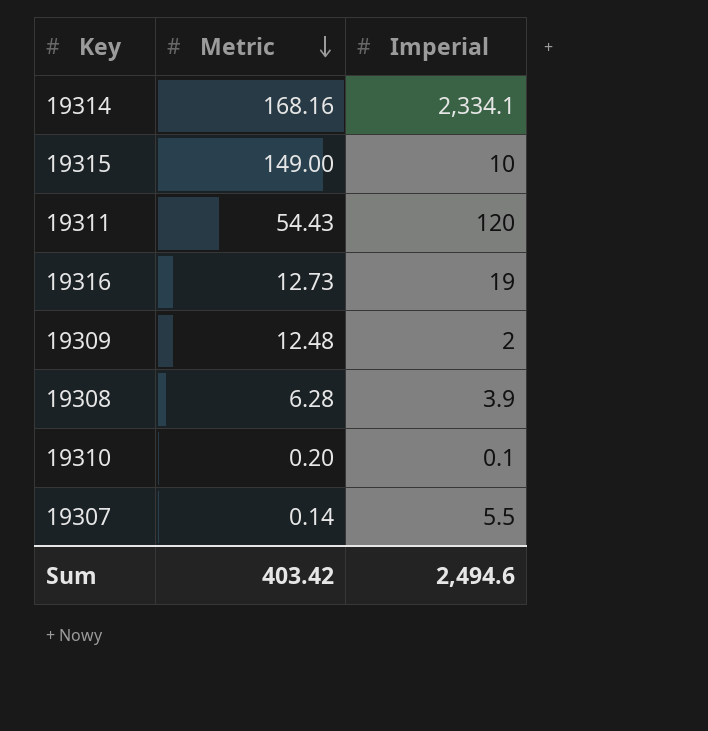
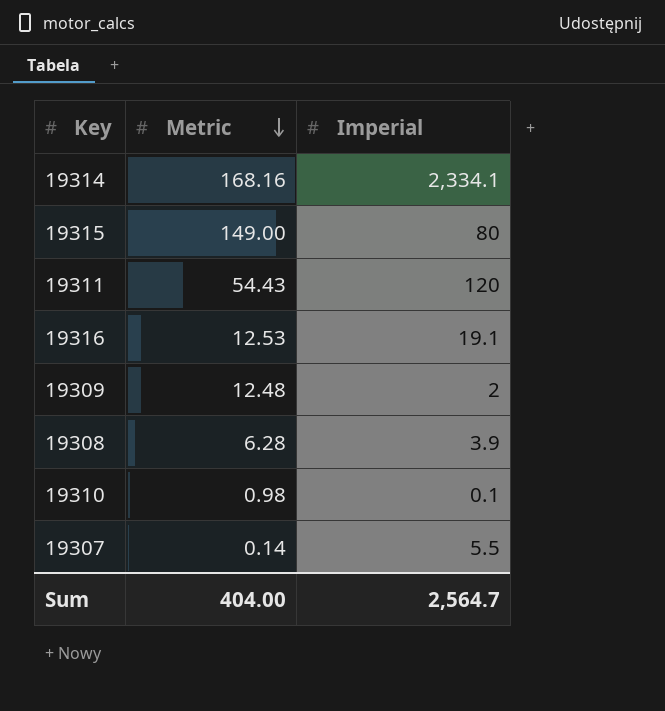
19315 | Imperial: 10 -> 80
19316 | Metric: 12.73 -> 12.53
19316 | Imperial: 19 -> 19.1
19310 | Metric: 0.20 -> 0.98
Sum | Metric: 403.42 -> 404.00
Sum | Imperial: 2,494.6 -> 2,564.7

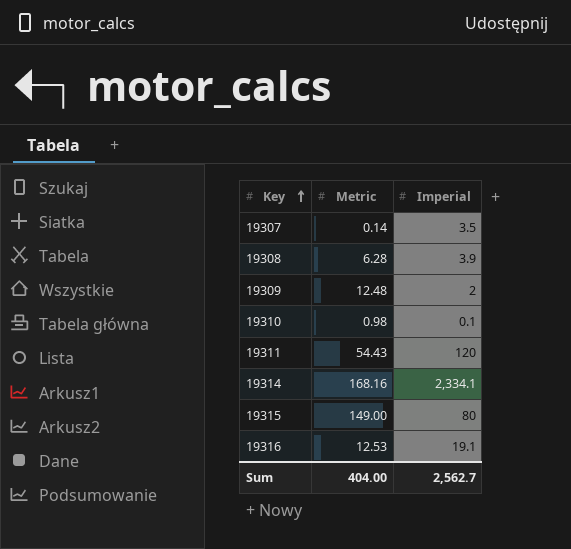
row order: Metric descending -> Key ascending
19307 | Imperial: 5.5 -> 3.5
Sum | Imperial: 2,564.7 -> 2,562.7

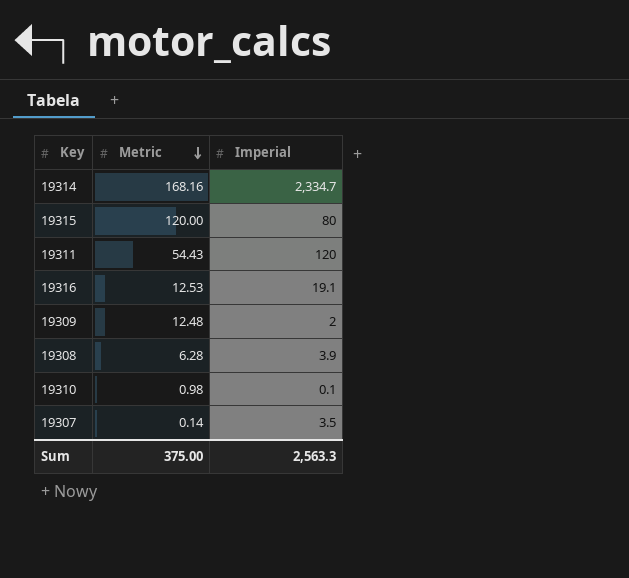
row order: Key ascending -> Metric descending
19314 | Imperial: 2,334.1 -> 2,334.7
19315 | Metric: 149.00 -> 120.00
Sum | Metric: 404.00 -> 375.00
Sum | Imperial: 2,562.7 -> 2,563.3

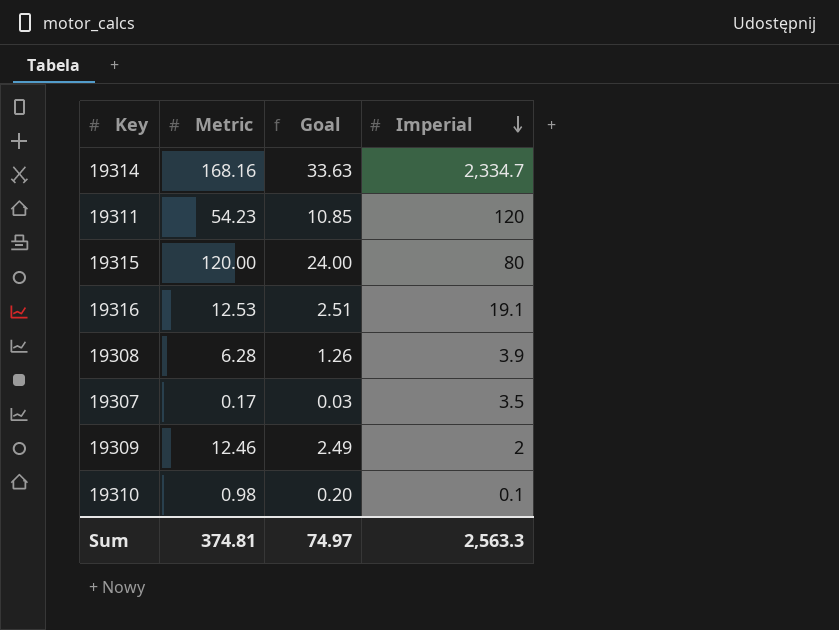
row order: Metric descending -> Imperial descending
column Goal | formula: none -> [Metric] * 0.2
19311 | Metric: 54.43 -> 54.23
19307 | Metric: 0.14 -> 0.17
19309 | Metric: 12.48 -> 12.46
Sum | Metric: 375.00 -> 374.81

